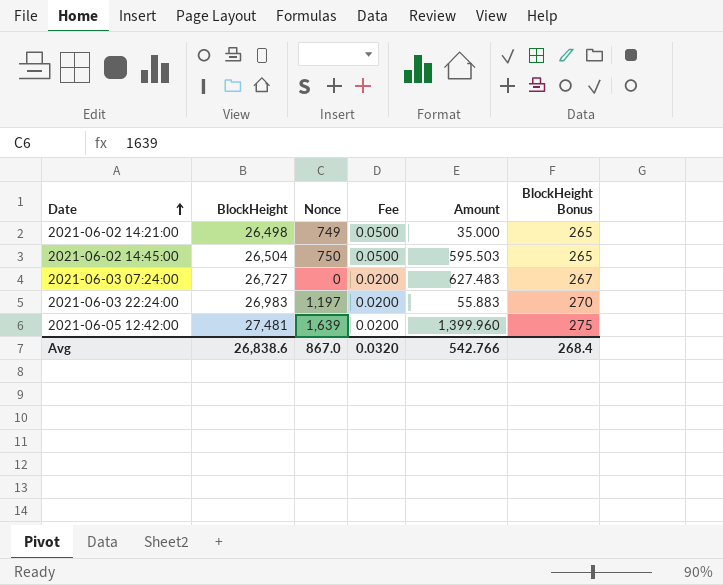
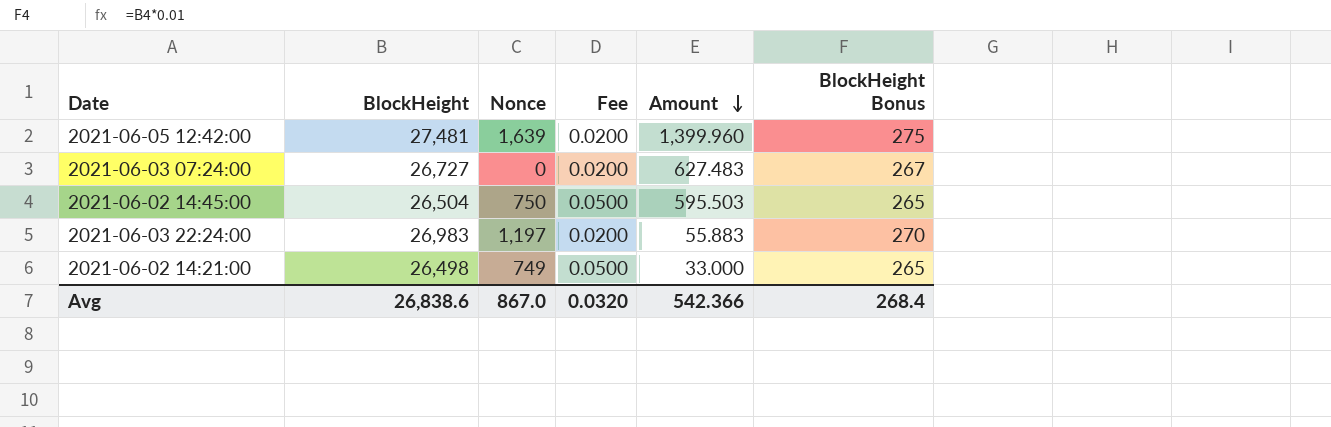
row order: Date ascending -> Amount descending
2021-06-02 14:21:00 | Amount: 35.000 -> 33.000
Avg | Amount: 542.766 -> 542.366

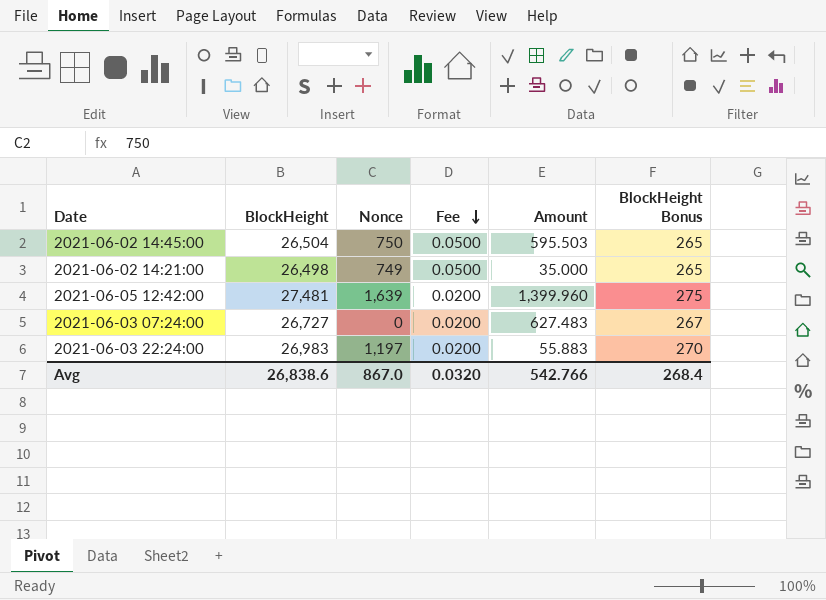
row order: Amount descending -> Fee descending
2021-06-02 14:21:00 | Amount: 33.000 -> 35.000
Avg | Amount: 542.366 -> 542.766

